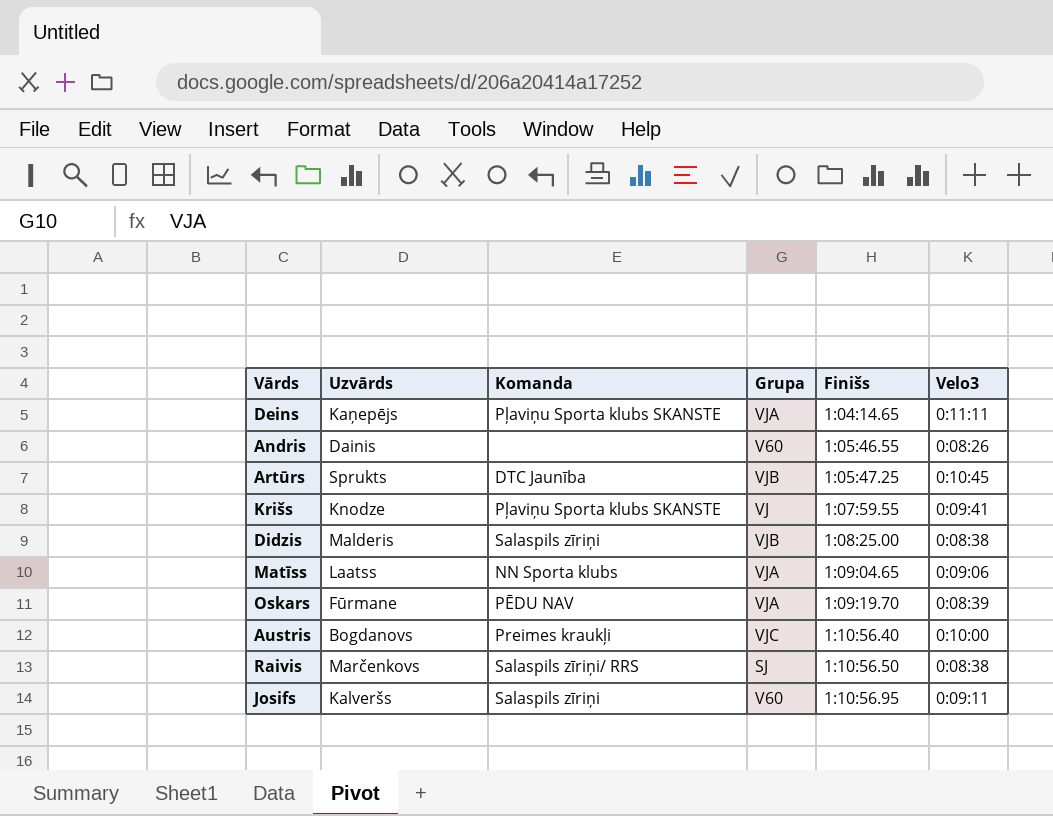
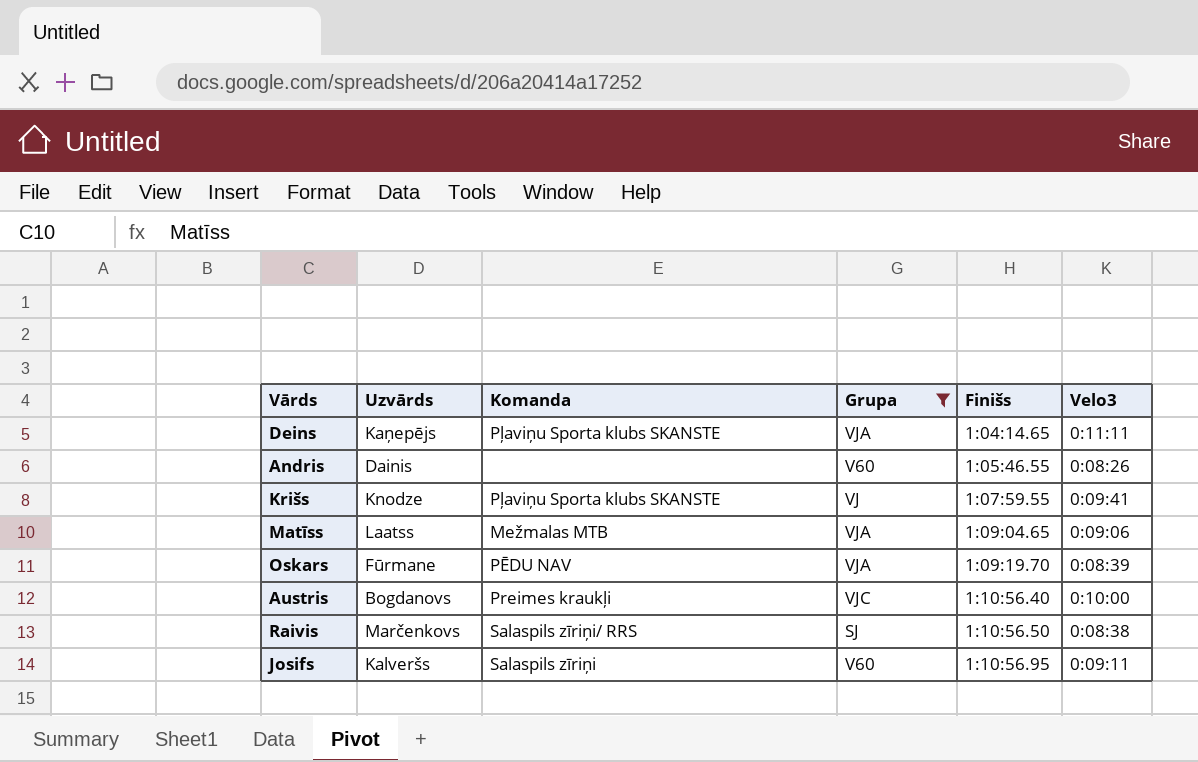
filter: none -> Grupa != VJB
Matīss | Komanda: NN Sporta klubs -> Mežmalas MTB

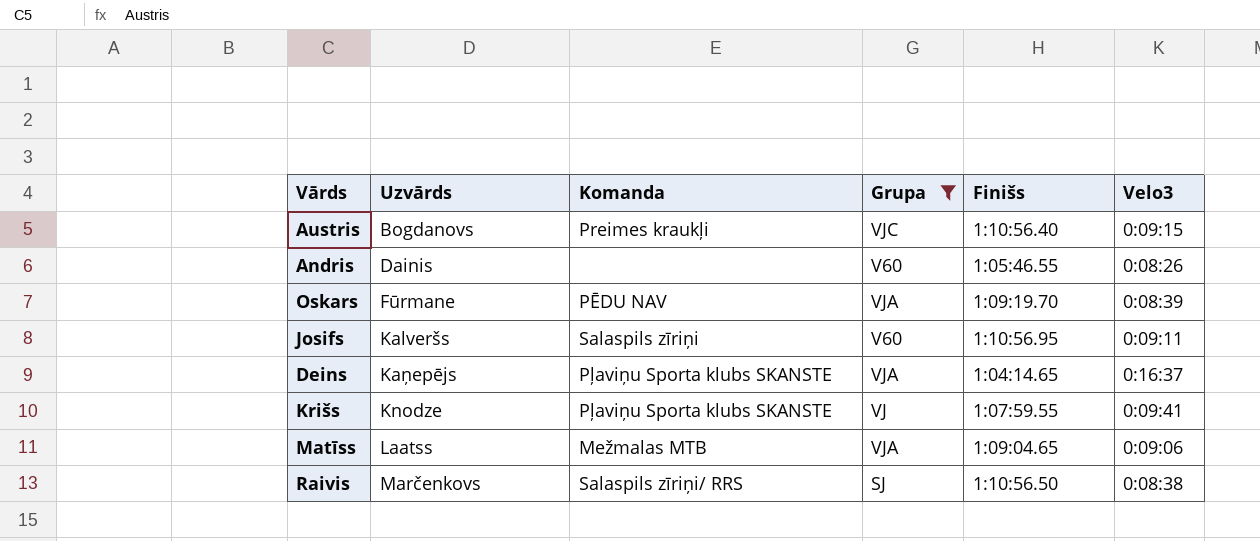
row order: Finišs ascending -> Uzvārds ascending
Austris | Velo3: 0:10:00 -> 0:09:15
Deins | Velo3: 0:11:11 -> 0:16:37

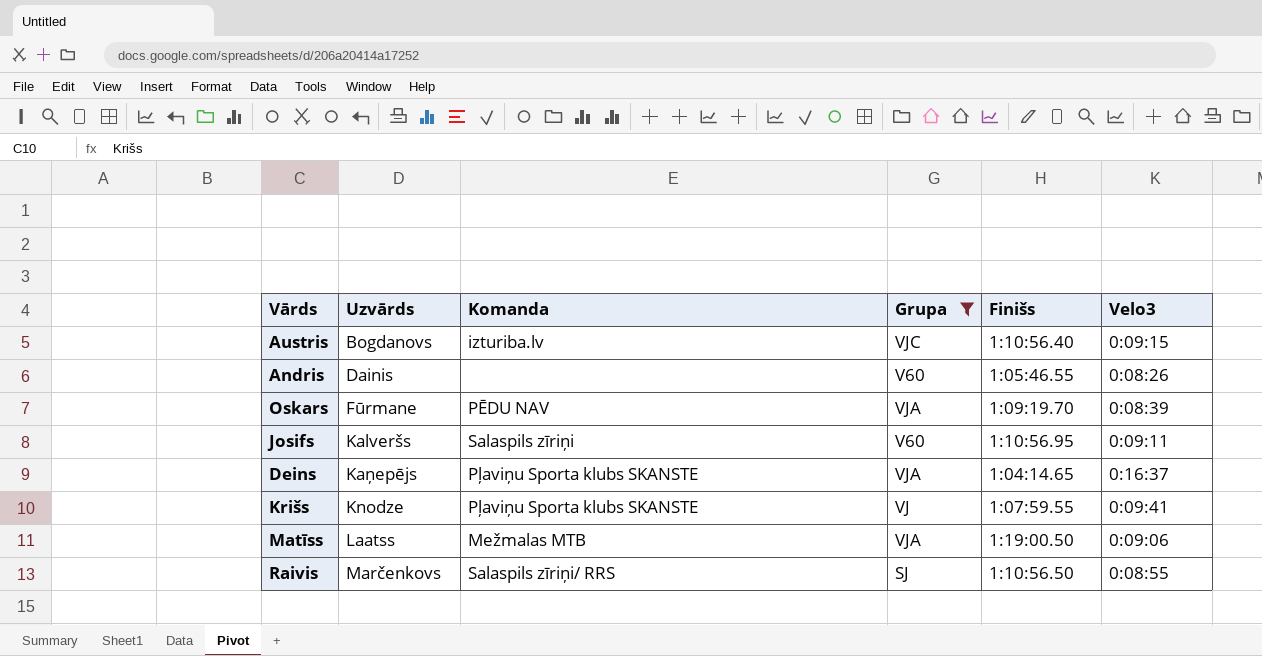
Austris | Komanda: Preimes kraukļi -> izturiba.lv
Matīss | Finišs: 1:09:04.65 -> 1:19:00.50
Raivis | Velo3: 0:08:38 -> 0:08:55

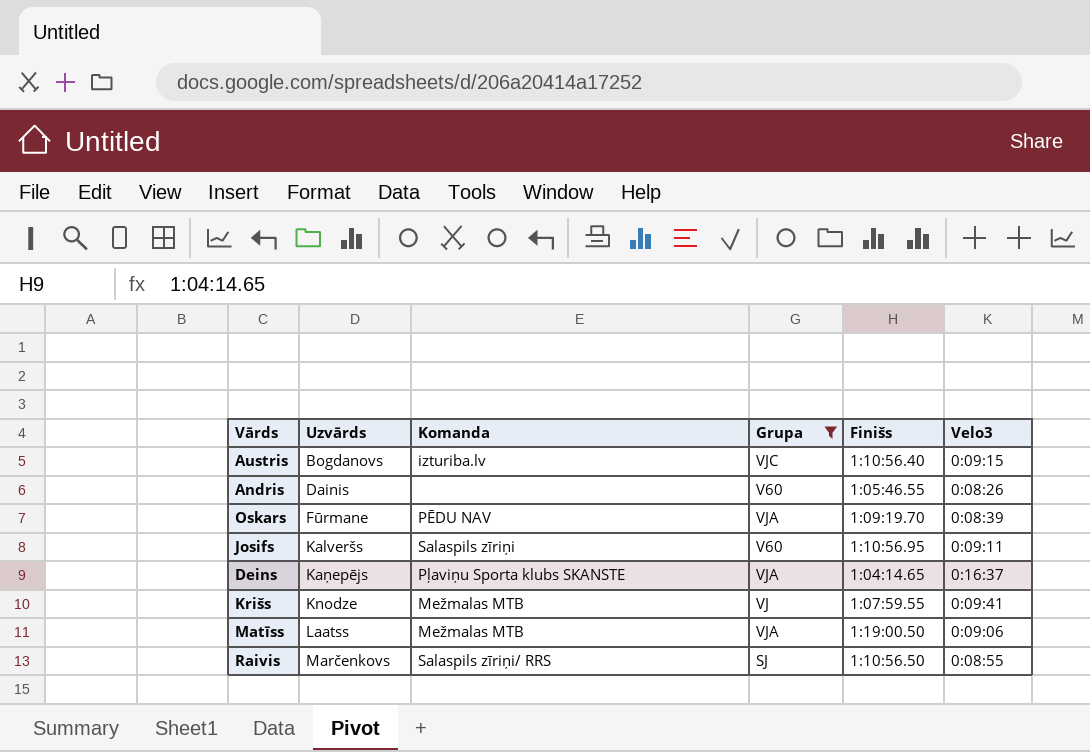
Krišs | Komanda: Pļaviņu Sporta klubs SKANSTE -> Mežmalas MTB

